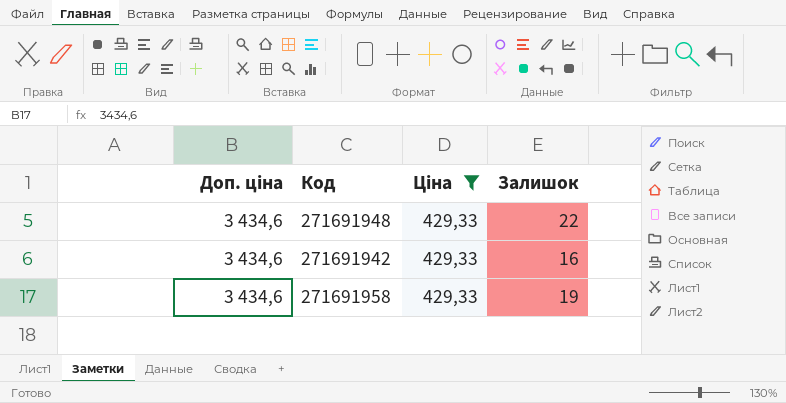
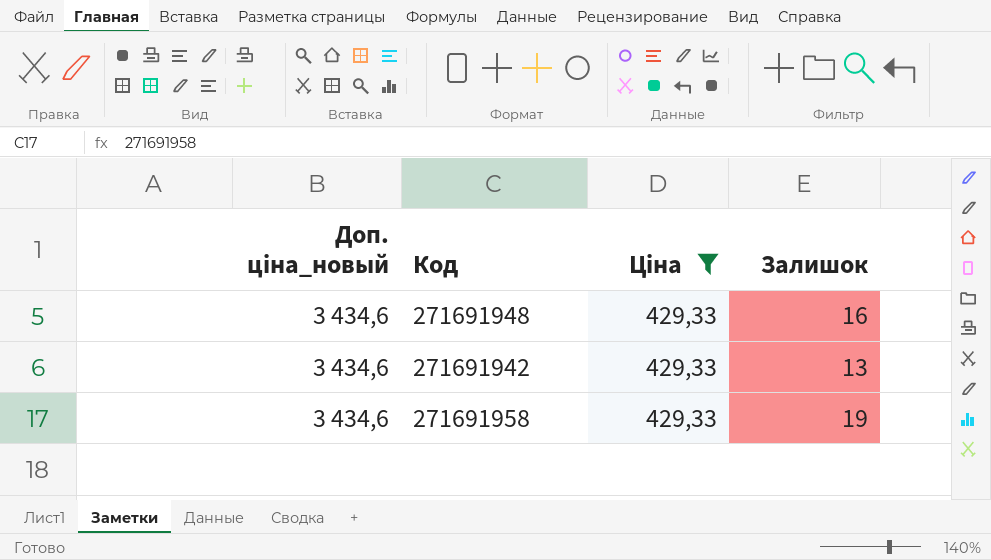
column name: Доп. ціна -> Доп. ціна_новый
271691948 | Залишок: 22 -> 16
271691942 | Залишок: 16 -> 13

